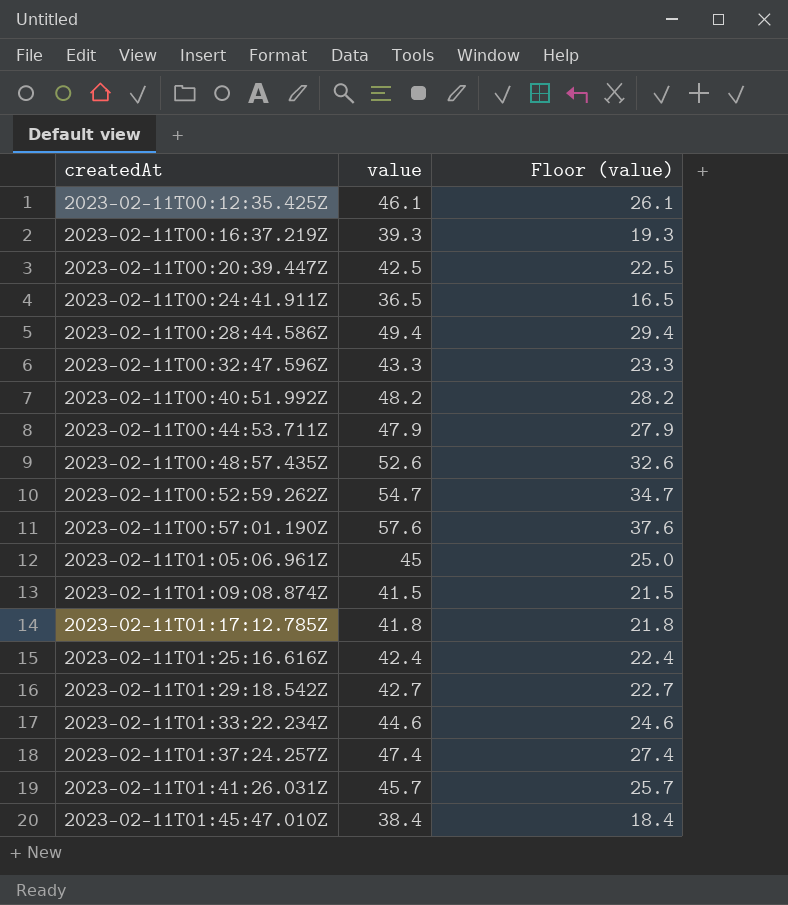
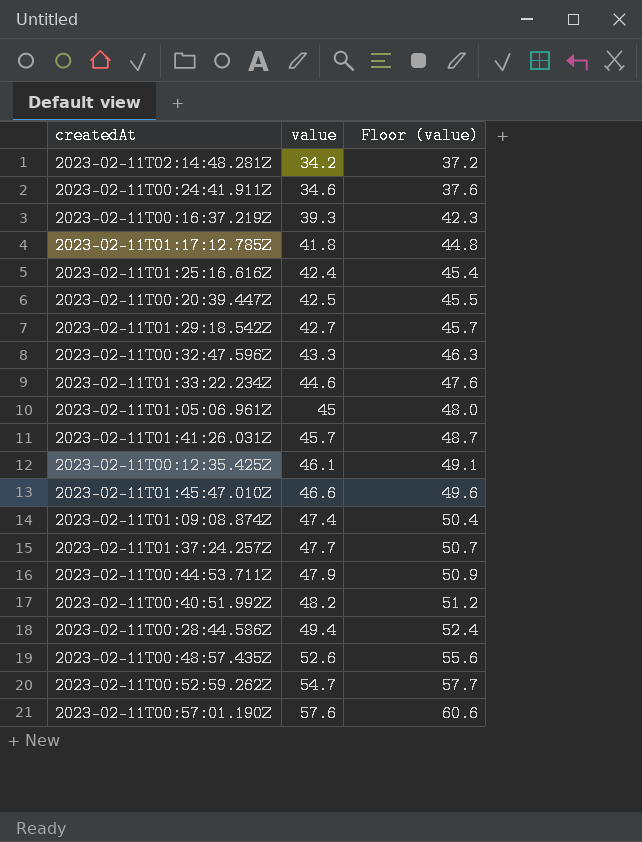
row order: createdAt ascending -> value ascending
column Floor (value) | formula: [value] - 20 -> [value] + 3
row 2023-02-11T02:14:48.281Z: none -> 34.2 | 37.2
2023-02-11T00:24:41.911Z | value: 36.5 -> 34.6
2023-02-11T01:45:47.010Z | value: 38.4 -> 46.6
2023-02-11T01:09:08.874Z | value: 41.5 -> 47.4
2023-02-11T01:37:24.257Z | value: 47.4 -> 47.7

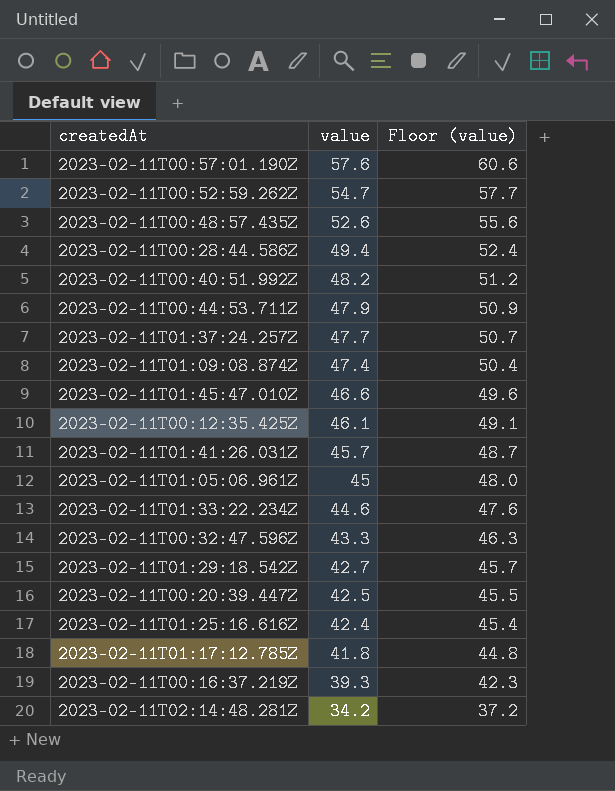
row order: value ascending -> value descending
row 2023-02-11T00:24:41.911Z: 34.6 | 37.6 -> none

